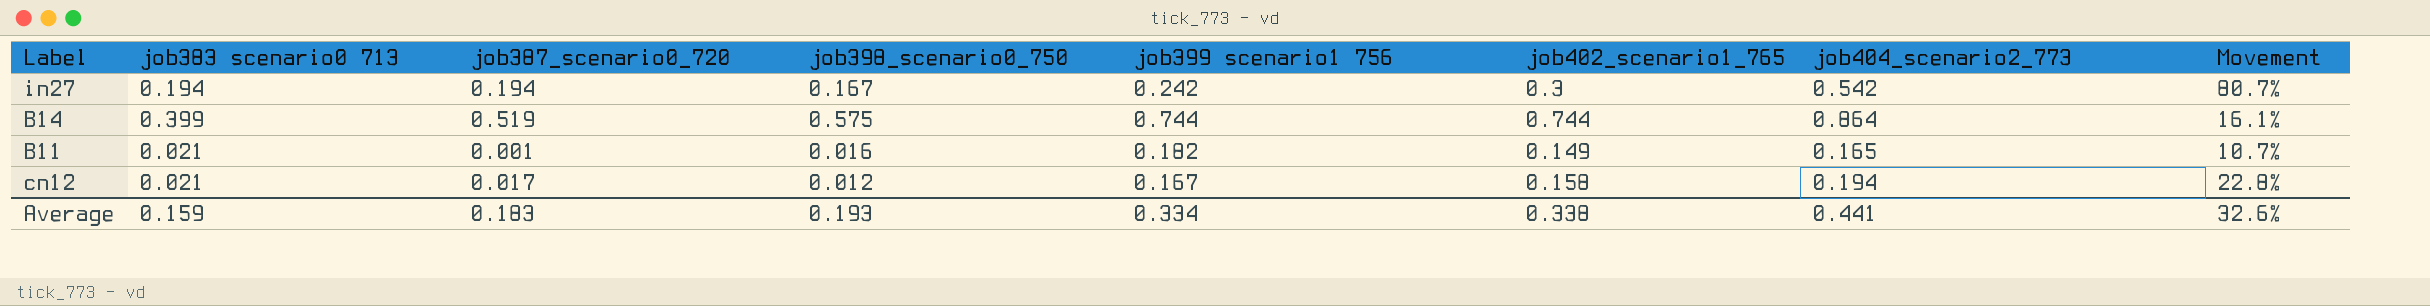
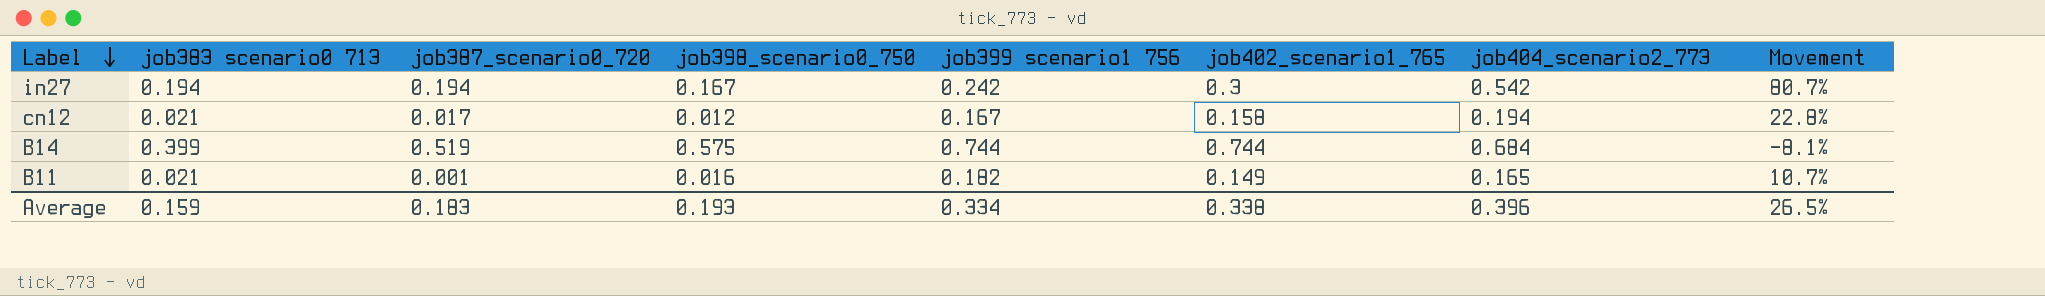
row order: none -> Label descending
B14 | job404_scenario2_773: 0.864 -> 0.684
B14 | Movement: 16.1% -> -8.1%
Average | job404_scenario2_773: 0.441 -> 0.396
Average | Movement: 32.6% -> 26.5%

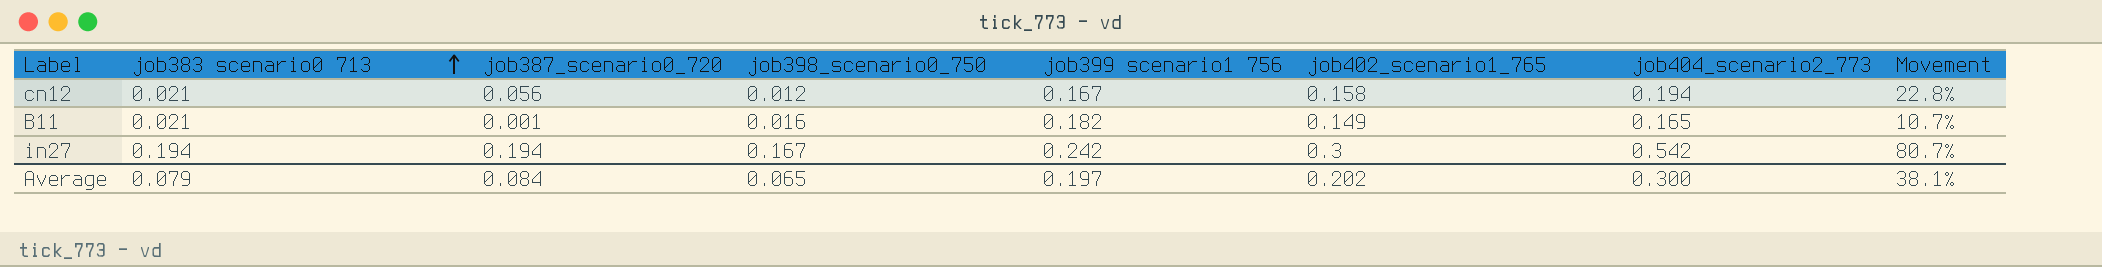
row order: Label descending -> job383 scenario0 713 ascending
row B14: 0.399 | 0.519 | 0.575 | 0.744 | 0.744 | 0.684 | -8.1% -> none
cn12 | job387_scenario0_720: 0.017 -> 0.056
Average | job383 scenario0 713: 0.159 -> 0.079
Average | job387_scenario0_720: 0.183 -> 0.084
Average | job398_scenario0_750: 0.193 -> 0.065
Average | job399 scenario1 756: 0.334 -> 0.197
Average | job402_scenario1_765: 0.338 -> 0.202
Average | job404_scenario2_773: 0.396 -> 0.300
Average | Movement: 26.5% -> 38.1%

